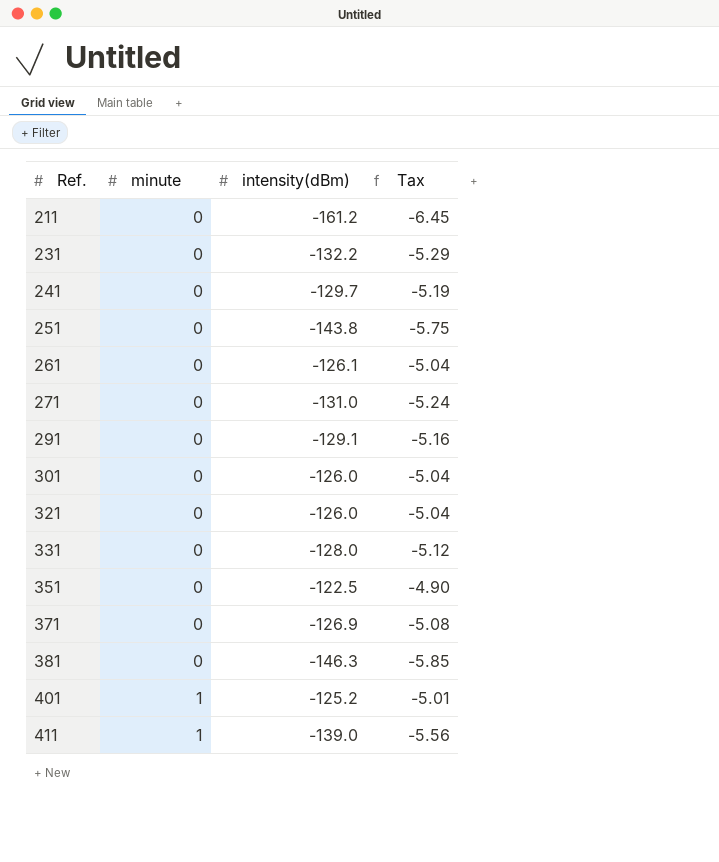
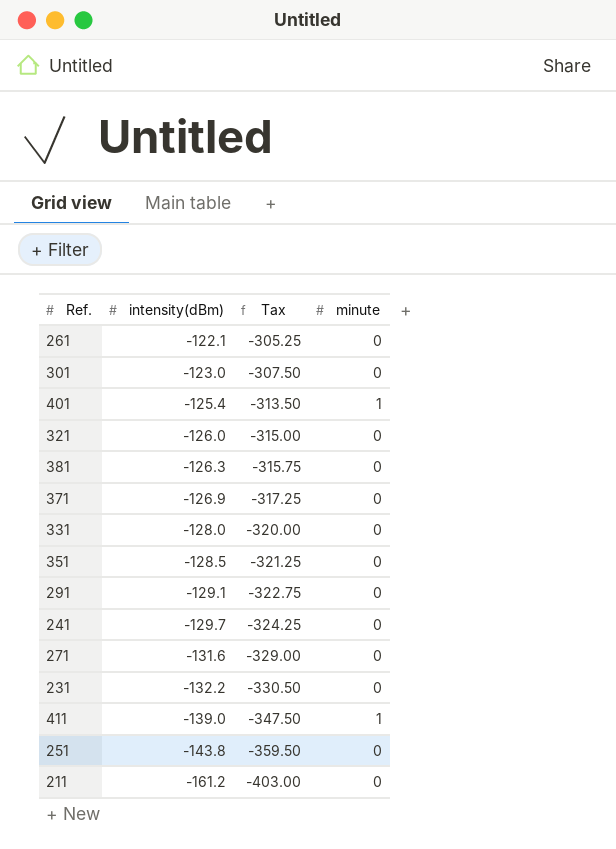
row order: Ref. ascending -> intensity(dBm) descending
column Tax | formula: [intensity(dBm)] * 0.04 -> [intensity(dBm)] * 2.5
column minute | position: 2 -> 4
261 | intensity(dBm): -126.1 -> -122.1
301 | intensity(dBm): -126.0 -> -123.0
401 | intensity(dBm): -125.2 -> -125.4
381 | intensity(dBm): -146.3 -> -126.3
351 | intensity(dBm): -122.5 -> -128.5
271 | intensity(dBm): -131.0 -> -131.6

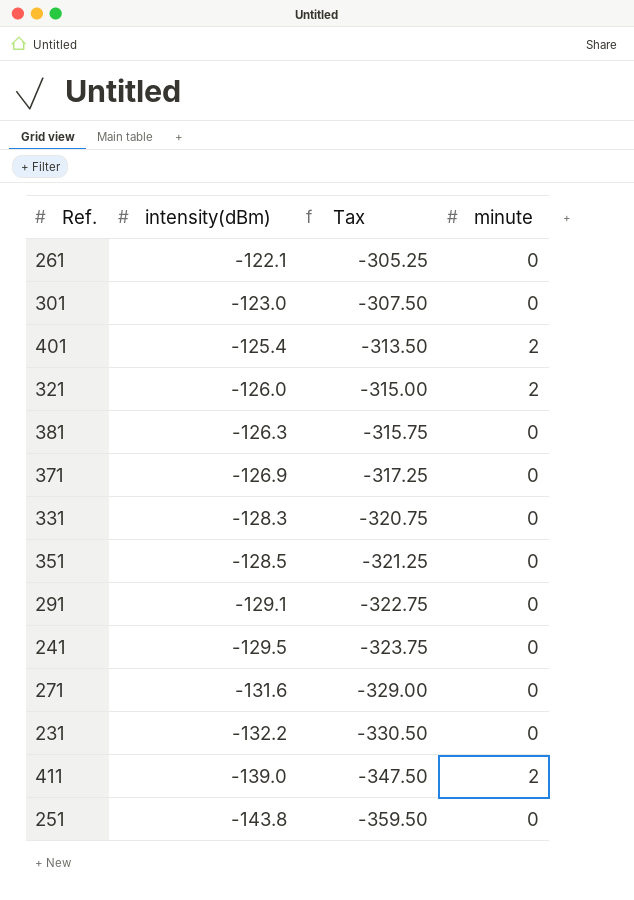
row 211: -161.2 | -403.00 | 0 -> none
401 | minute: 1 -> 2
321 | minute: 0 -> 2
331 | intensity(dBm): -128.0 -> -128.3
331 | Tax: -320.00 -> -320.75
241 | intensity(dBm): -129.7 -> -129.5
241 | Tax: -324.25 -> -323.75
411 | minute: 1 -> 2

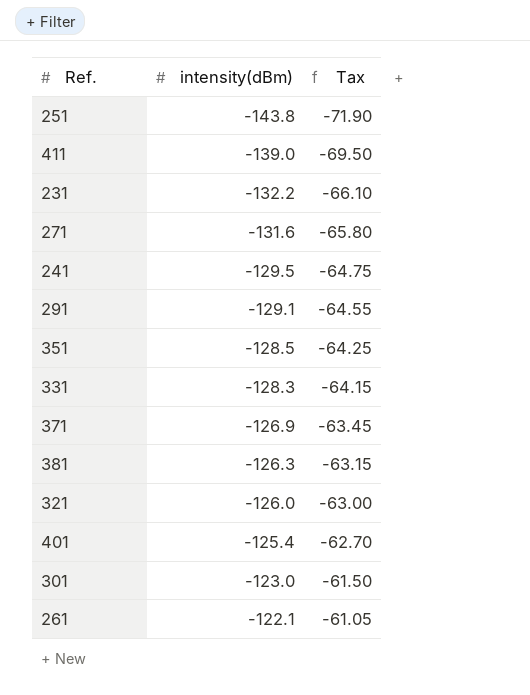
row order: intensity(dBm) descending -> intensity(dBm) ascending
column minute | position: 4 -> none
column Tax | formula: [intensity(dBm)] * 2.5 -> [intensity(dBm)] * 0.5

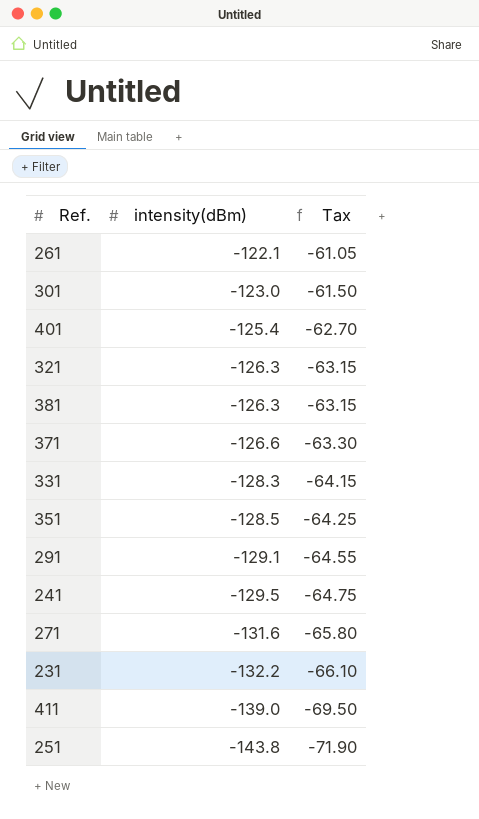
row order: intensity(dBm) ascending -> intensity(dBm) descending
321 | intensity(dBm): -126.0 -> -126.3
321 | Tax: -63.00 -> -63.15
371 | intensity(dBm): -126.9 -> -126.6
371 | Tax: -63.45 -> -63.30

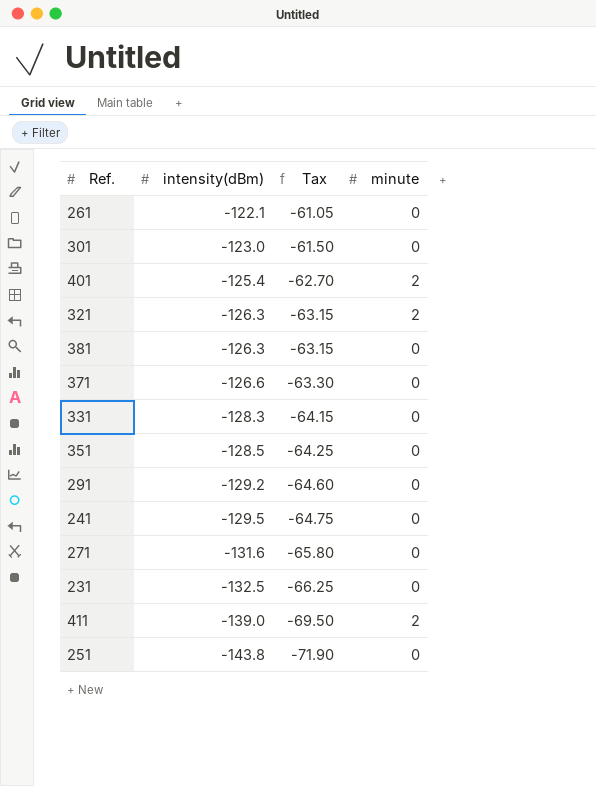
column minute | position: none -> 4
291 | intensity(dBm): -129.1 -> -129.2
291 | Tax: -64.55 -> -64.60
231 | intensity(dBm): -132.2 -> -132.5
231 | Tax: -66.10 -> -66.25

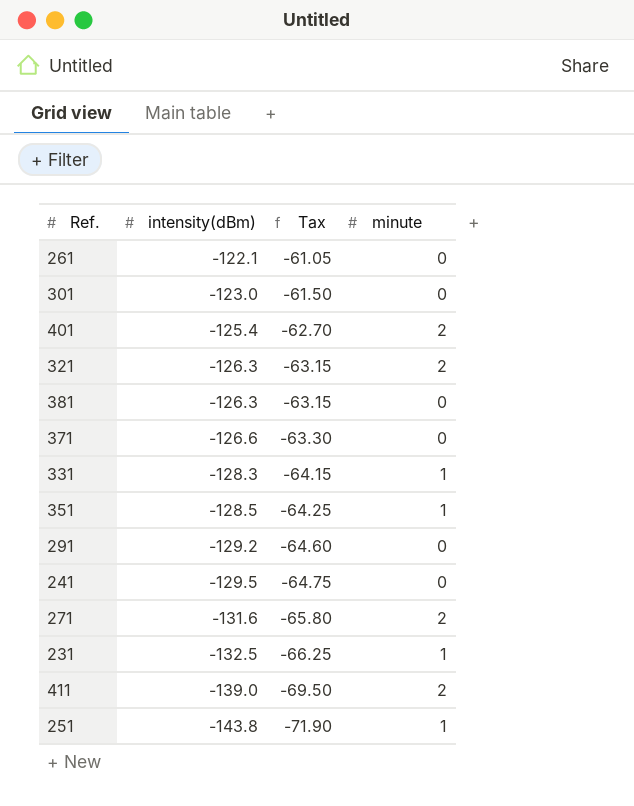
331 | minute: 0 -> 1
351 | minute: 0 -> 1
271 | minute: 0 -> 2
231 | minute: 0 -> 1
251 | minute: 0 -> 1

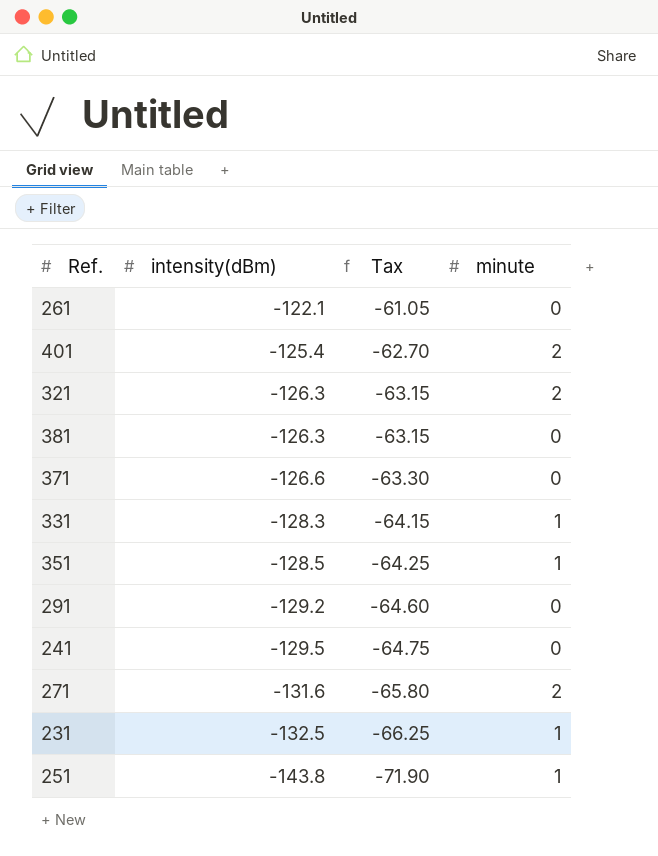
row 301: -123.0 | -61.50 | 0 -> none
row 411: -139.0 | -69.50 | 2 -> none

